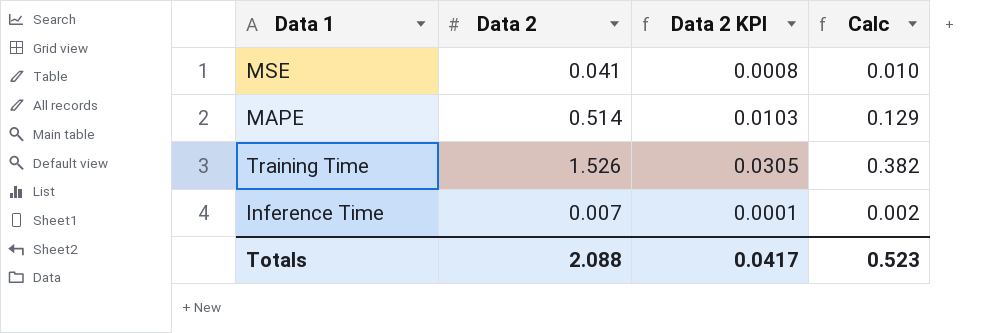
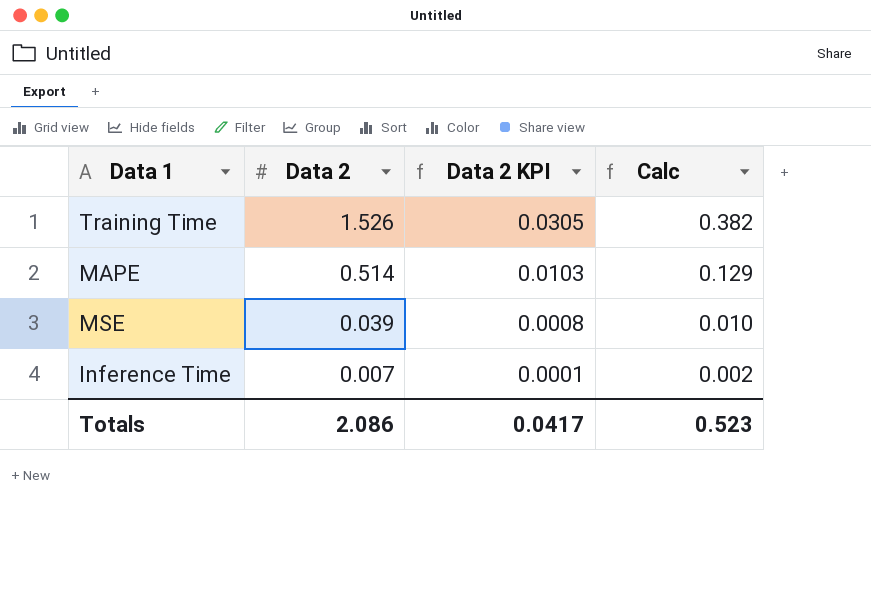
row order: none -> Data 2 descending
MSE | Data 2: 0.041 -> 0.039
Totals | Data 2: 2.088 -> 2.086

